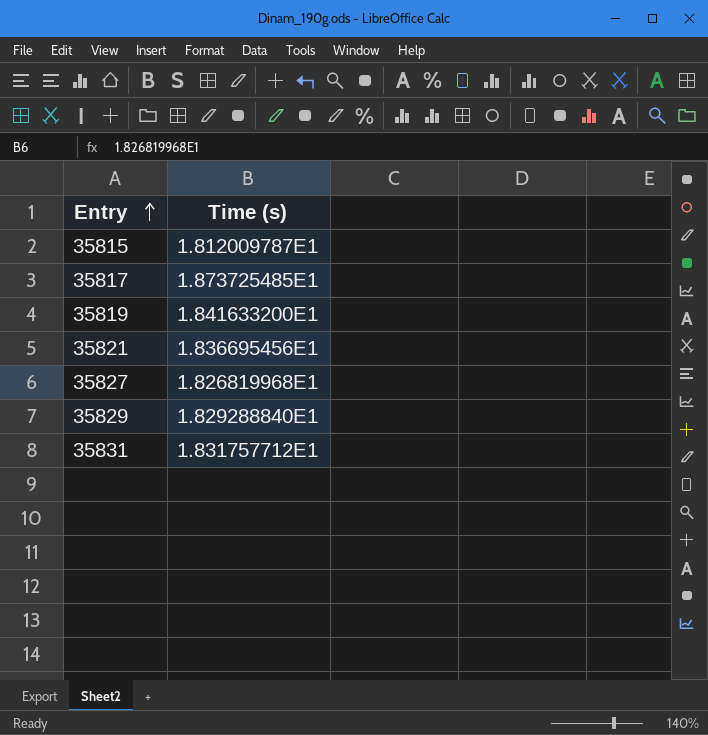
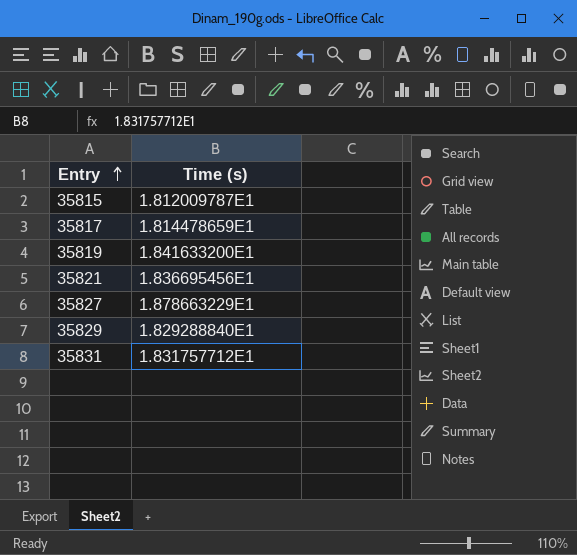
35817 | Time (s): 1.873725485E1 -> 1.814478659E1
35827 | Time (s): 1.826819968E1 -> 1.878663229E1

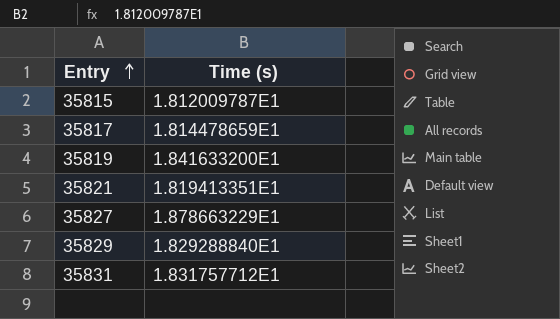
35821 | Time (s): 1.836695456E1 -> 1.819413351E1

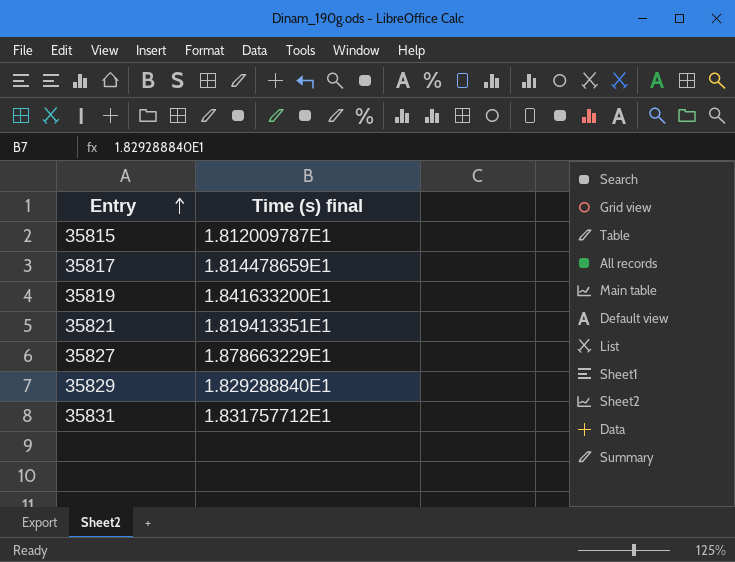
column name: Time (s) -> Time (s) final

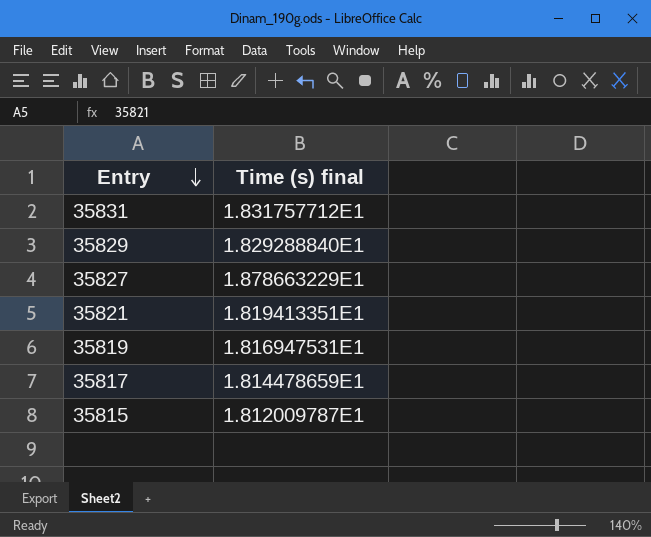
row order: Entry ascending -> Entry descending
35819 | Time (s) final: 1.841633200E1 -> 1.816947531E1

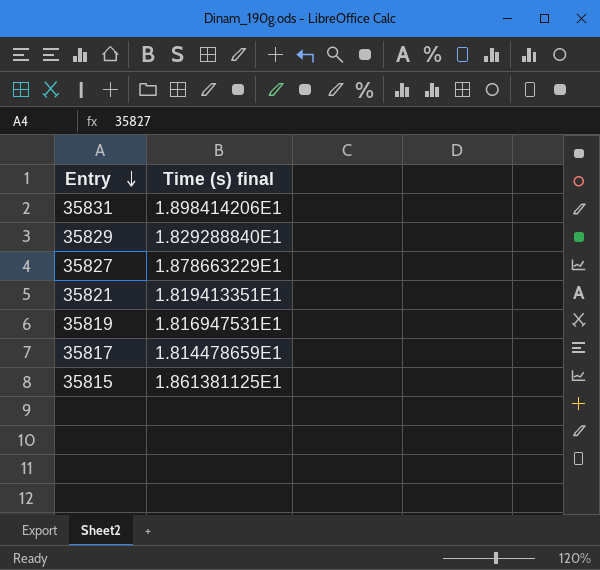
35831 | Time (s) final: 1.831757712E1 -> 1.898414206E1
35815 | Time (s) final: 1.812009787E1 -> 1.861381125E1

